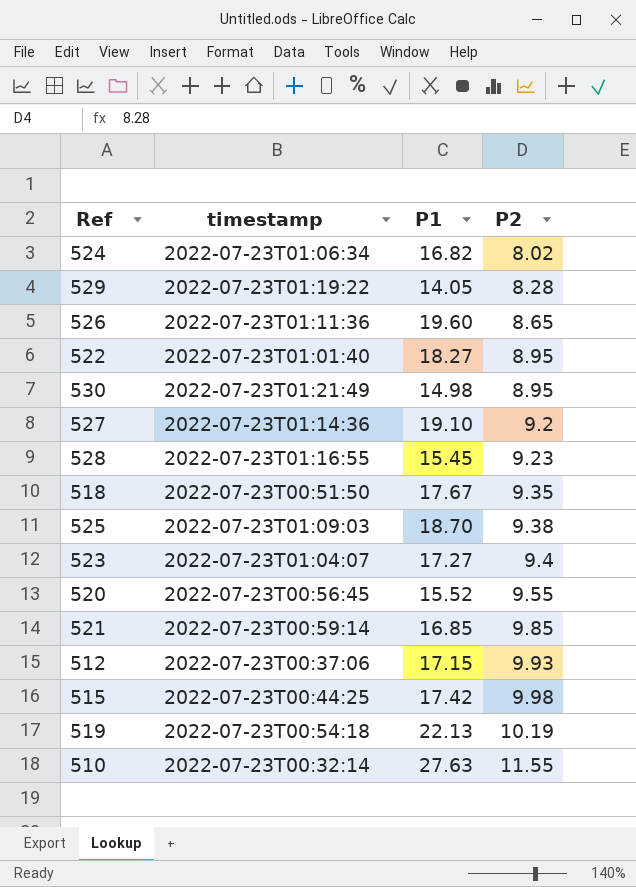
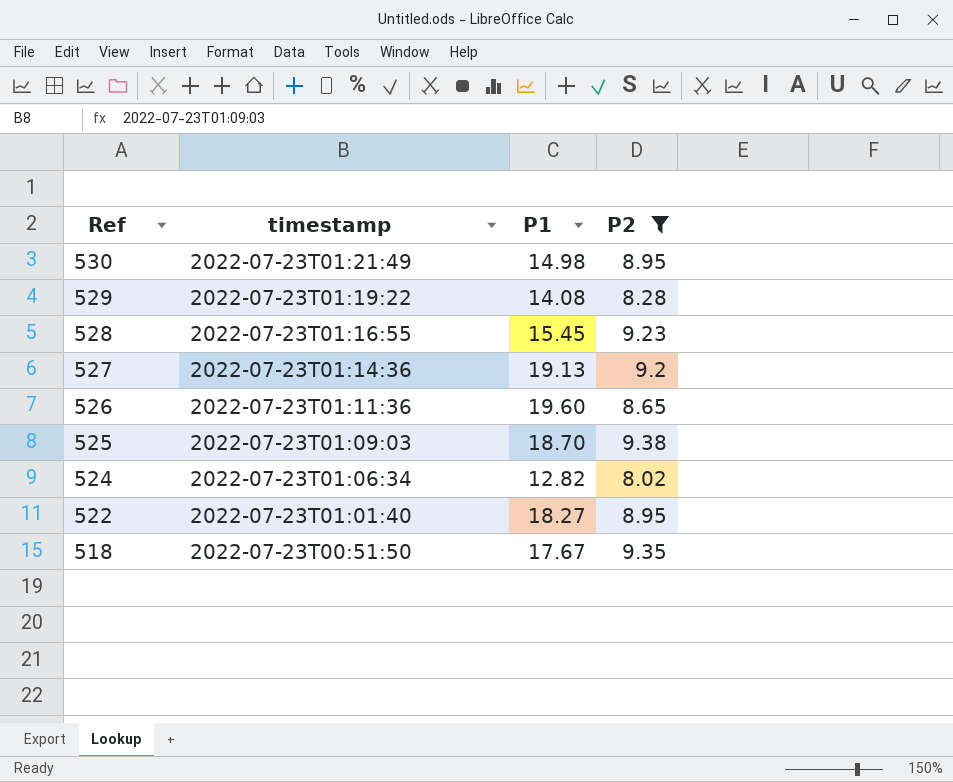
filter: none -> P2 <= 9.38
row order: P2 ascending -> Ref descending
529 | P1: 14.05 -> 14.08
527 | P1: 19.10 -> 19.13
524 | P1: 16.82 -> 12.82

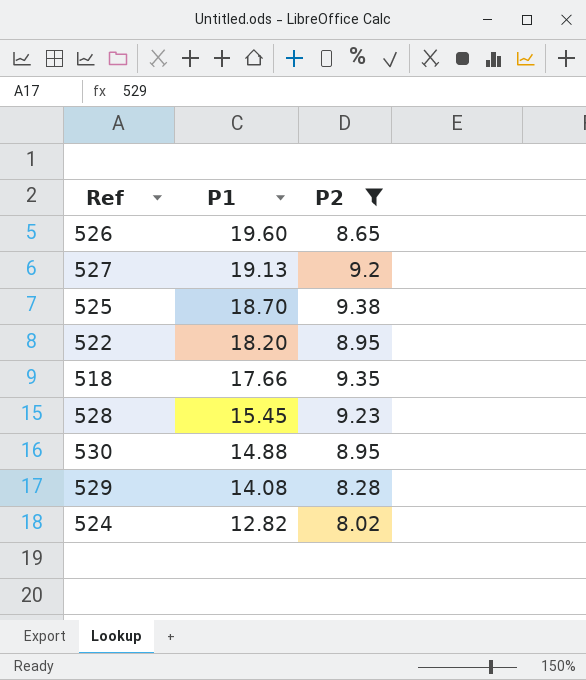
row order: Ref descending -> P1 descending
column timestamp | position: 2 -> none
522 | P1: 18.27 -> 18.20
518 | P1: 17.67 -> 17.66
530 | P1: 14.98 -> 14.88

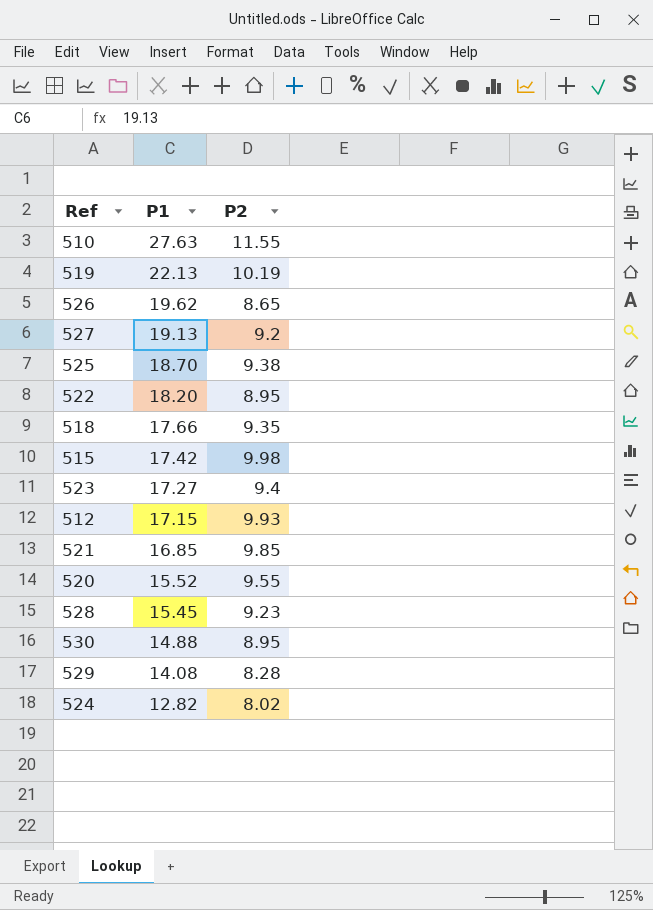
filter: P2 <= 9.38 -> none
526 | P1: 19.60 -> 19.62

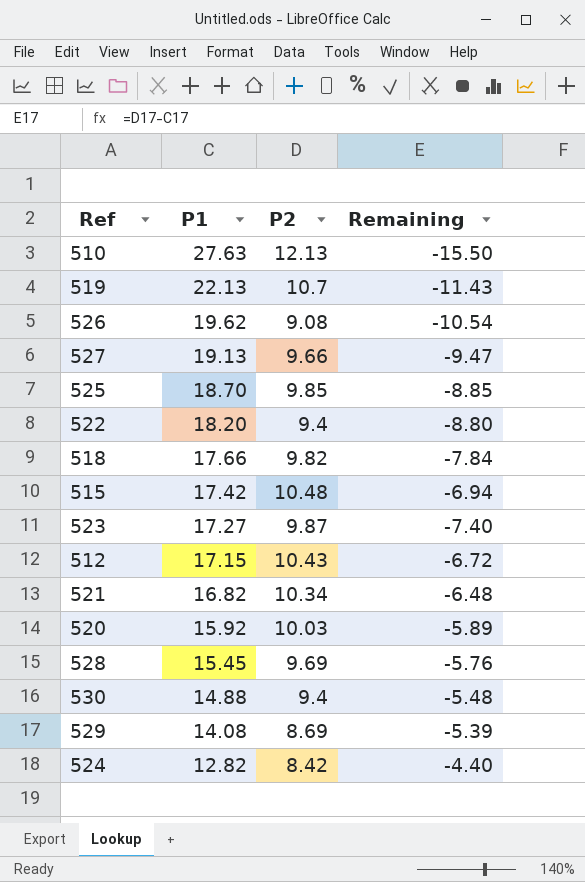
column Remaining | formula: none -> [P2] - [P1]
510 | P2: 11.55 -> 12.13
519 | P2: 10.19 -> 10.7
526 | P2: 8.65 -> 9.08
527 | P2: 9.2 -> 9.66
525 | P2: 9.38 -> 9.85
522 | P2: 8.95 -> 9.4
518 | P2: 9.35 -> 9.82
515 | P2: 9.98 -> 10.48
523 | P2: 9.4 -> 9.87
512 | P2: 9.93 -> 10.43
521 | P1: 16.85 -> 16.82
521 | P2: 9.85 -> 10.34
520 | P1: 15.52 -> 15.92
520 | P2: 9.55 -> 10.03
528 | P2: 9.23 -> 9.69
530 | P2: 8.95 -> 9.4
529 | P2: 8.28 -> 8.69
524 | P2: 8.02 -> 8.42

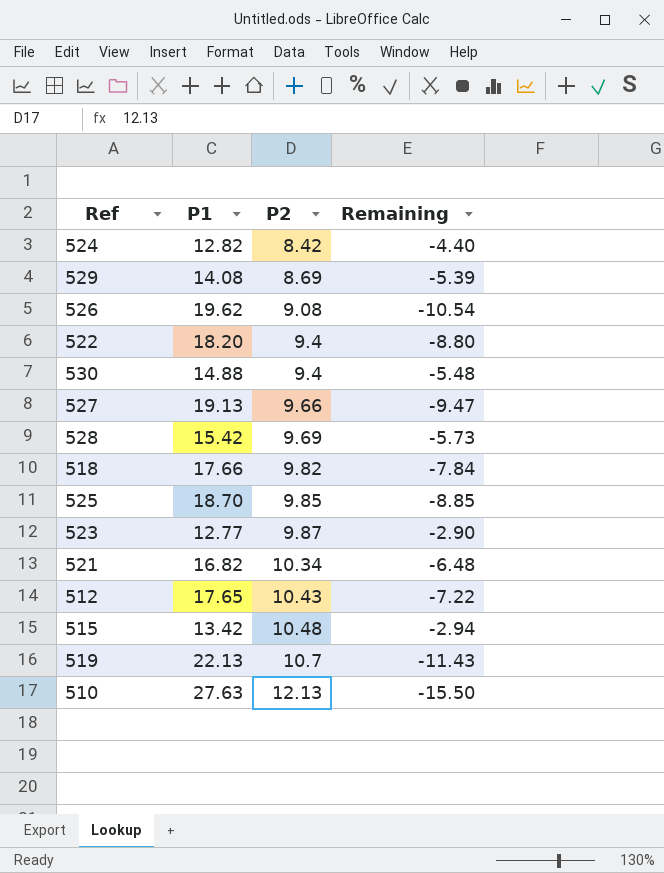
row order: P1 descending -> P2 ascending
row 520: 15.92 | 10.03 | -5.89 -> none
528 | P1: 15.45 -> 15.42
528 | Remaining: -5.76 -> -5.73
523 | P1: 17.27 -> 12.77
523 | Remaining: -7.40 -> -2.90
512 | P1: 17.15 -> 17.65
512 | Remaining: -6.72 -> -7.22
515 | P1: 17.42 -> 13.42
515 | Remaining: -6.94 -> -2.94

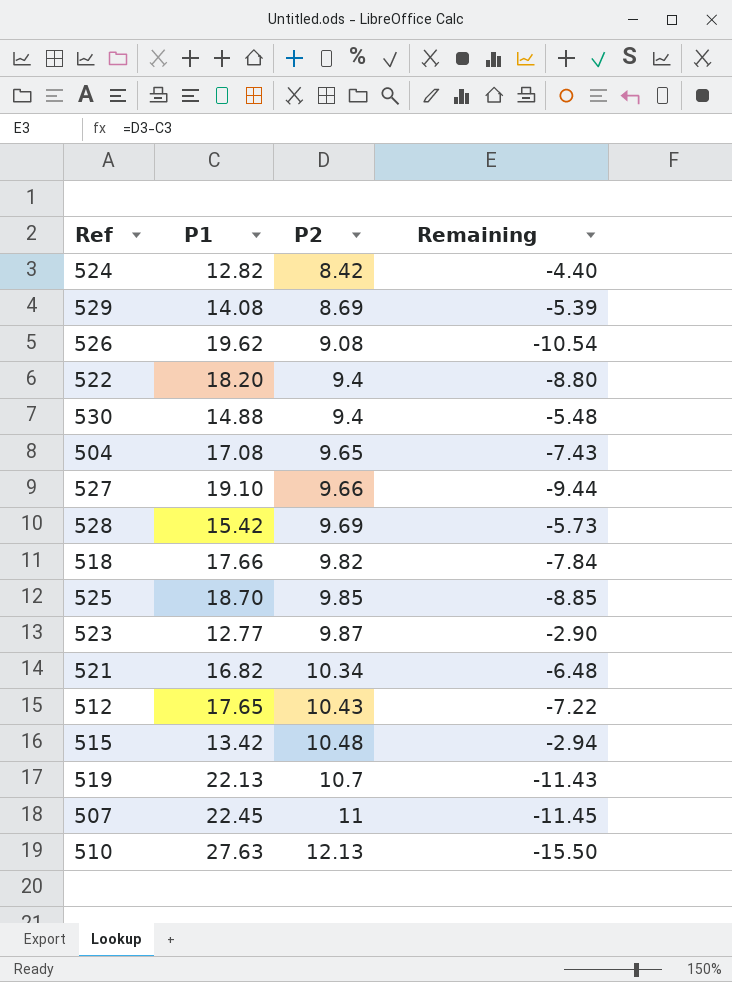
row 504: none -> 17.08 | 9.65 | -7.43
527 | P1: 19.13 -> 19.10
527 | Remaining: -9.47 -> -9.44
row 507: none -> 22.45 | 11 | -11.45

